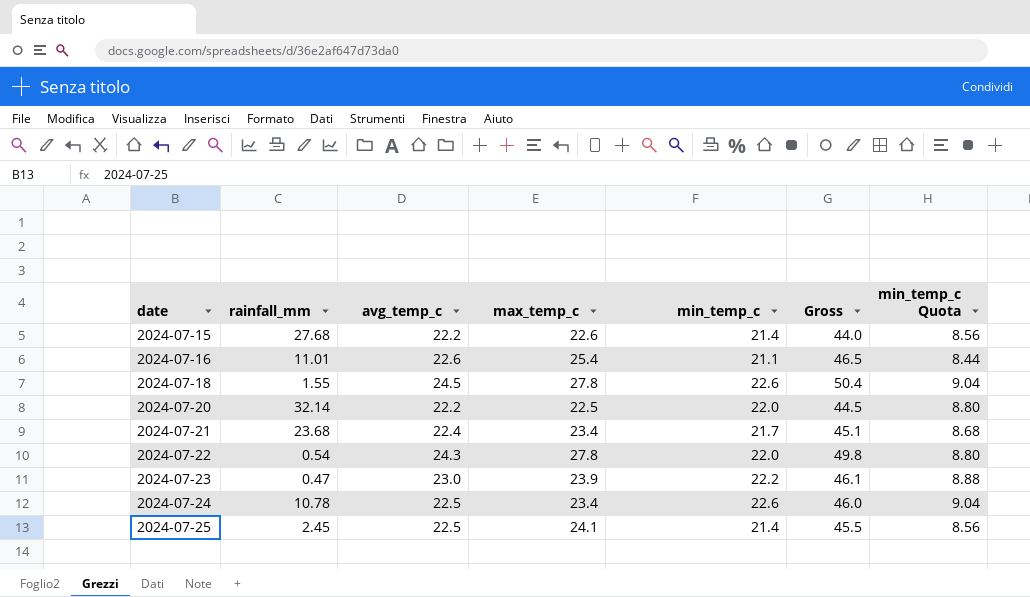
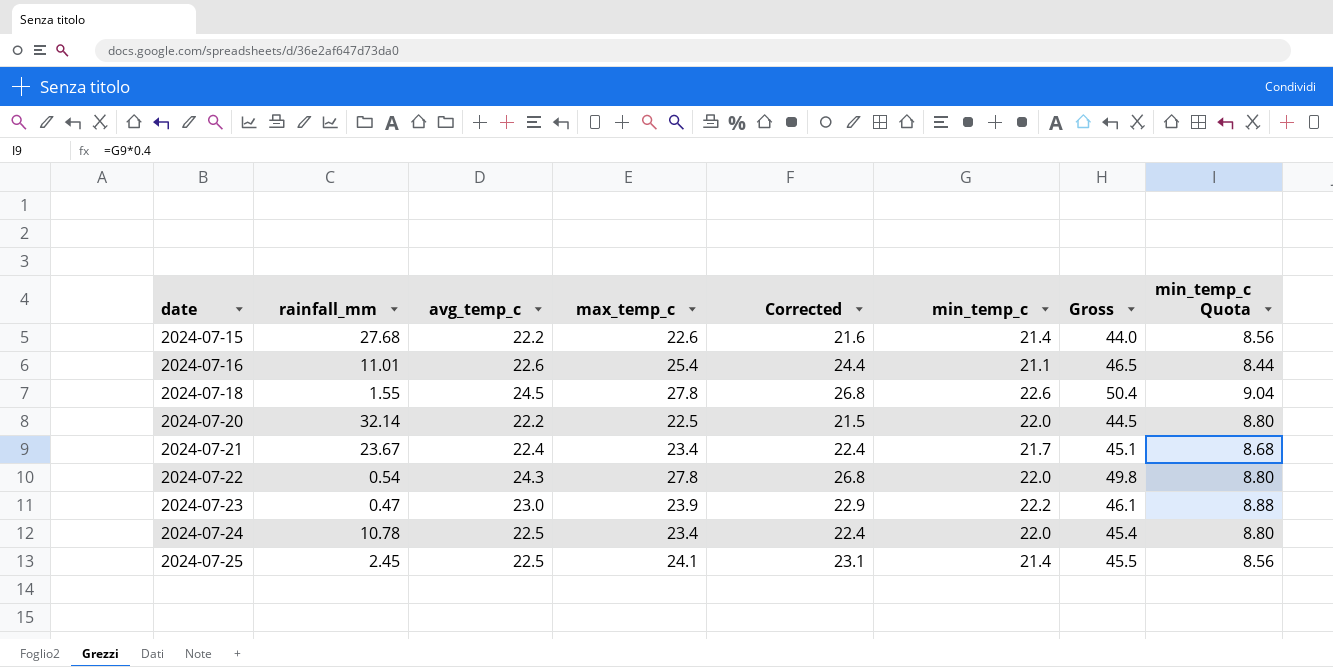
column Corrected | formula: none -> [max_temp_c] - 1
2024-07-21 | rainfall_mm: 23.68 -> 23.67
2024-07-24 | min_temp_c: 22.6 -> 22.0
2024-07-24 | Gross: 46.0 -> 45.4
2024-07-24 | min_temp_c Quota: 9.04 -> 8.80

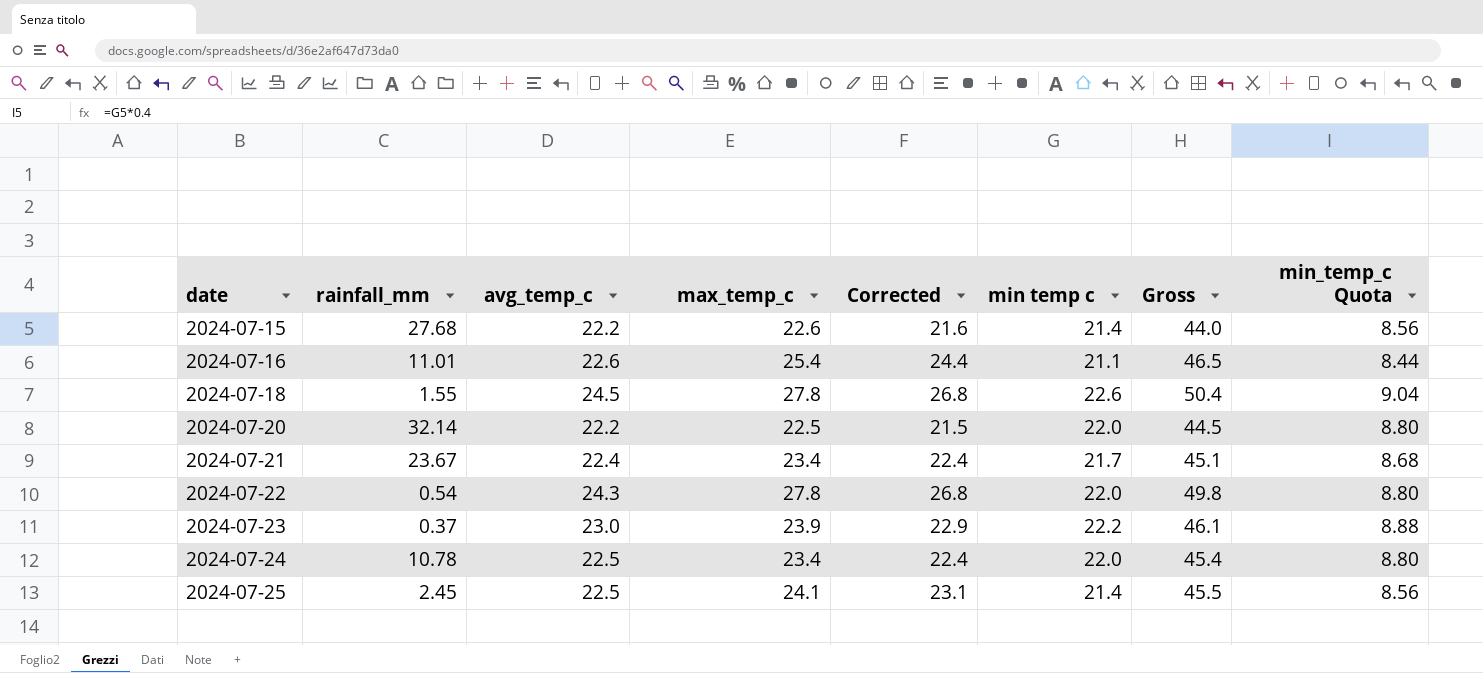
column name: min_temp_c -> min temp c
2024-07-23 | rainfall_mm: 0.47 -> 0.37

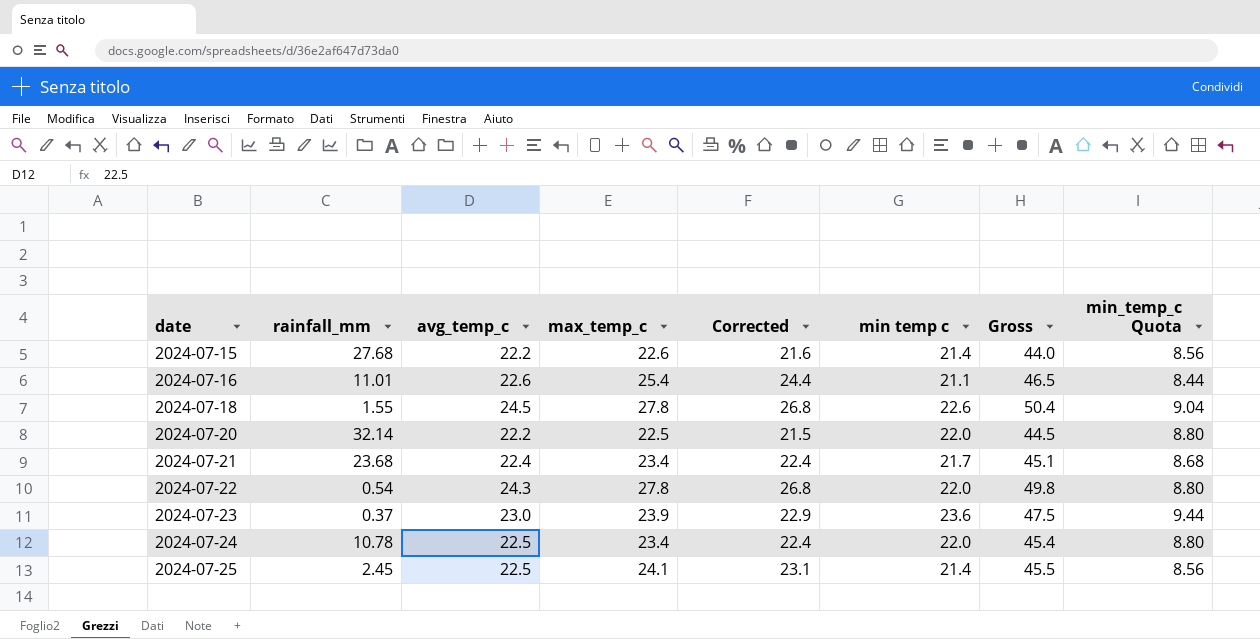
2024-07-21 | rainfall_mm: 23.67 -> 23.68
2024-07-23 | min temp c: 22.2 -> 23.6
2024-07-23 | Gross: 46.1 -> 47.5
2024-07-23 | min_temp_c Quota: 8.88 -> 9.44

